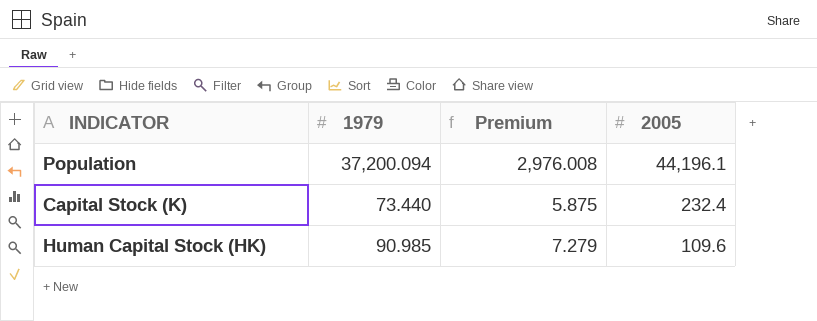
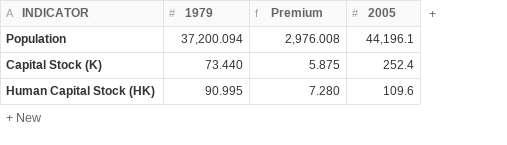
Capital Stock (K) | 2005: 232.4 -> 252.4
Human Capital Stock (HK) | 1979: 90.985 -> 90.995
Human Capital Stock (HK) | Premium: 7.279 -> 7.280

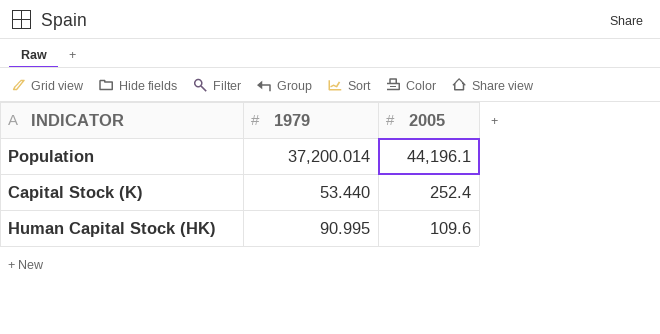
column Premium | formula: [1979] * 0.08 -> none
Population | 1979: 37,200.094 -> 37,200.014
Capital Stock (K) | 1979: 73.440 -> 53.440

